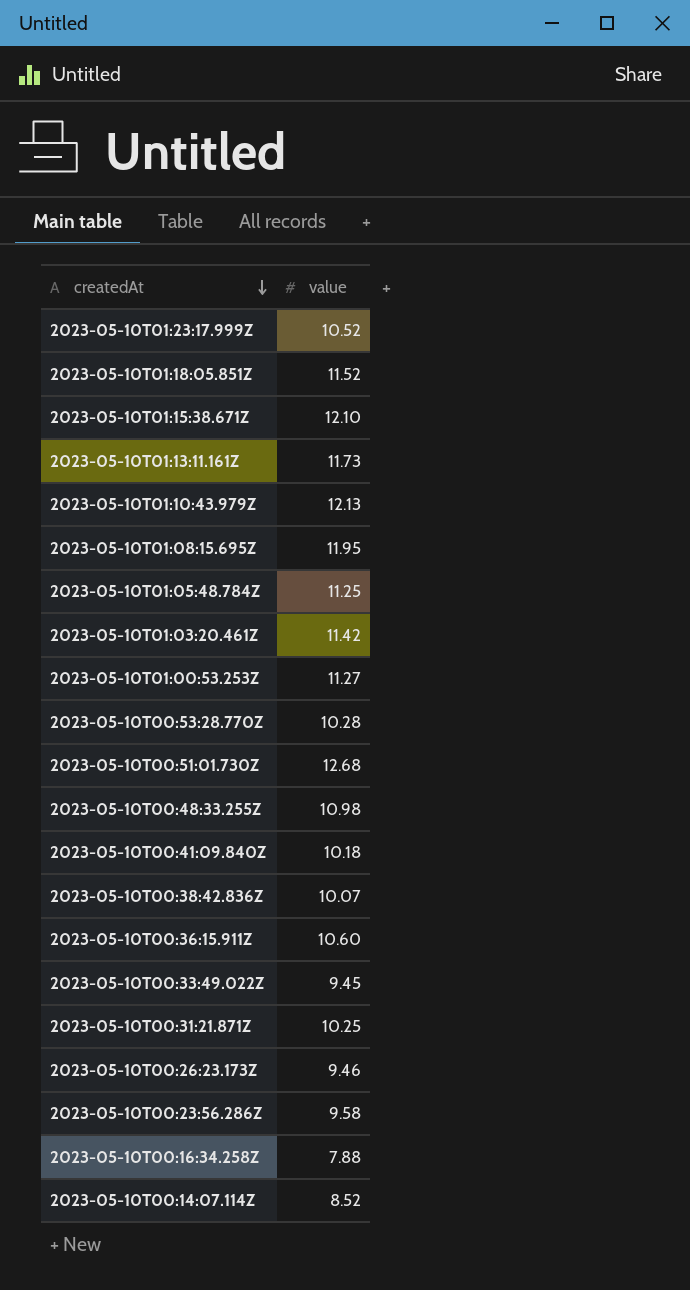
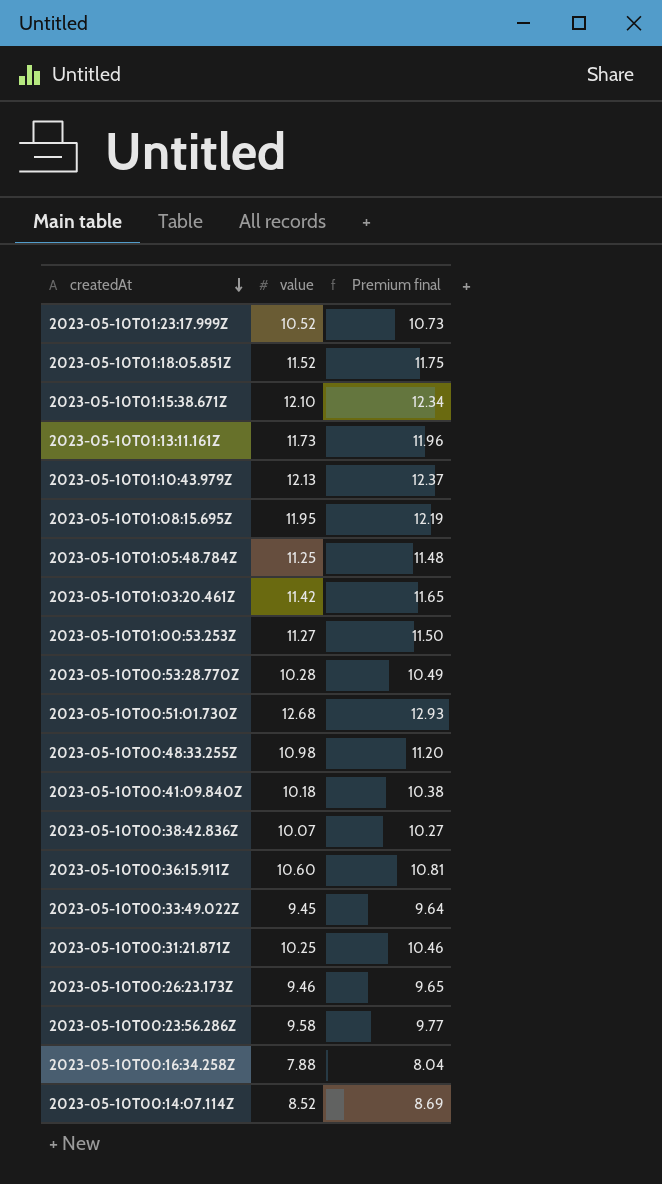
column Premium final | formula: none -> [value] * 1.02

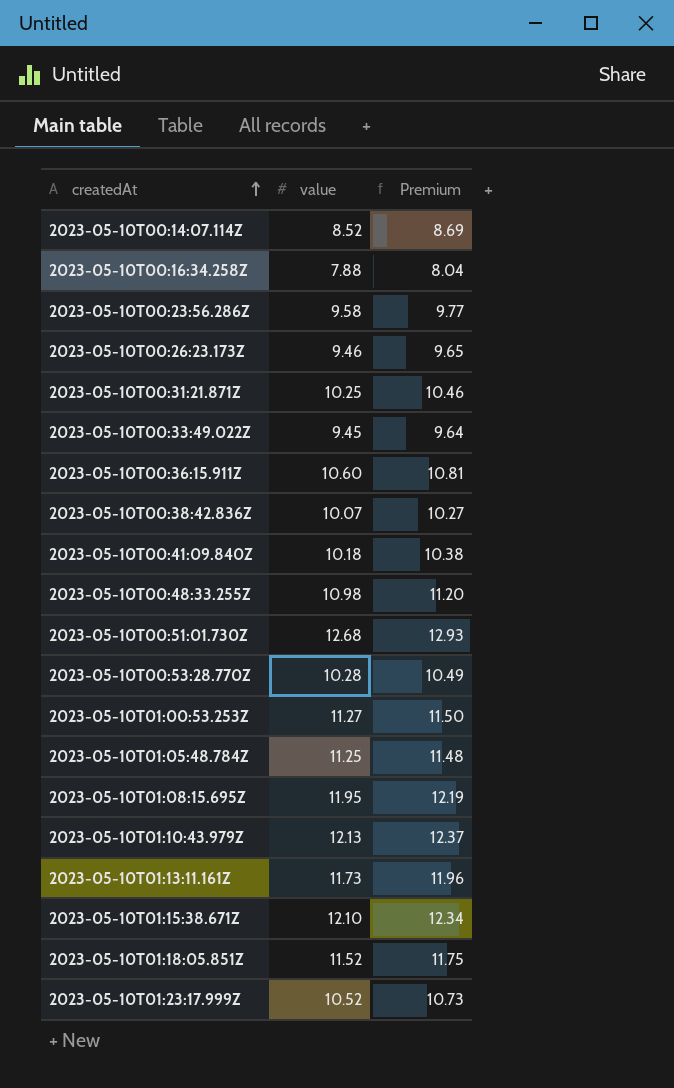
row order: createdAt descending -> createdAt ascending
column name: Premium final -> Premium
row 2023-05-10T01:03:20.461Z: 11.42 | 11.65 -> none

